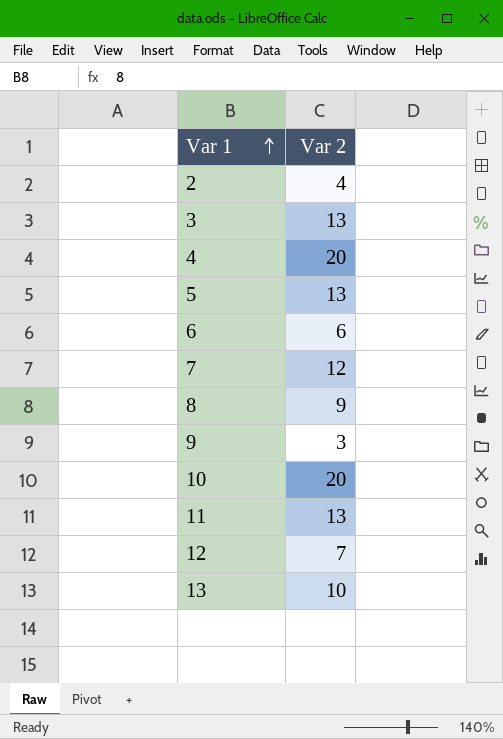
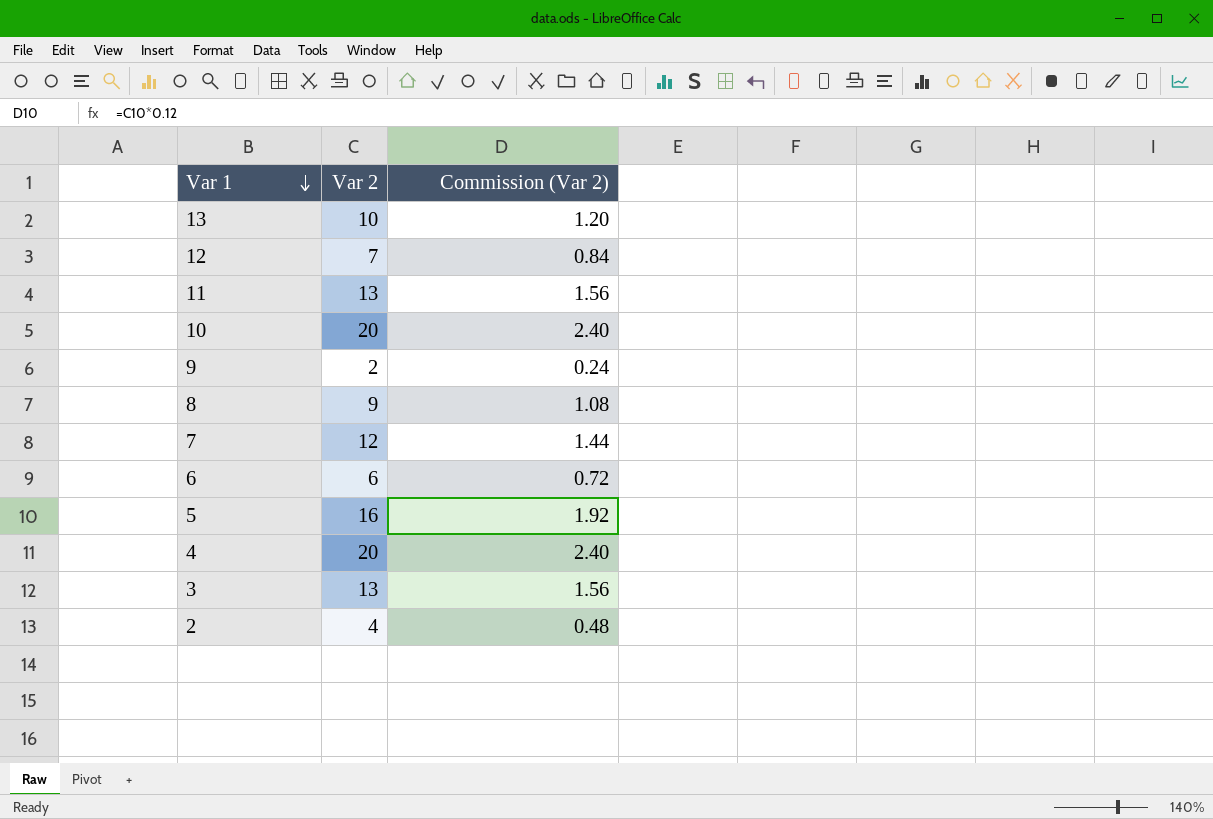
row order: Var 1 ascending -> Var 1 descending
column Commission (Var 2) | formula: none -> [Var 2] * 0.12
9 | Var 2: 3 -> 2
5 | Var 2: 13 -> 16

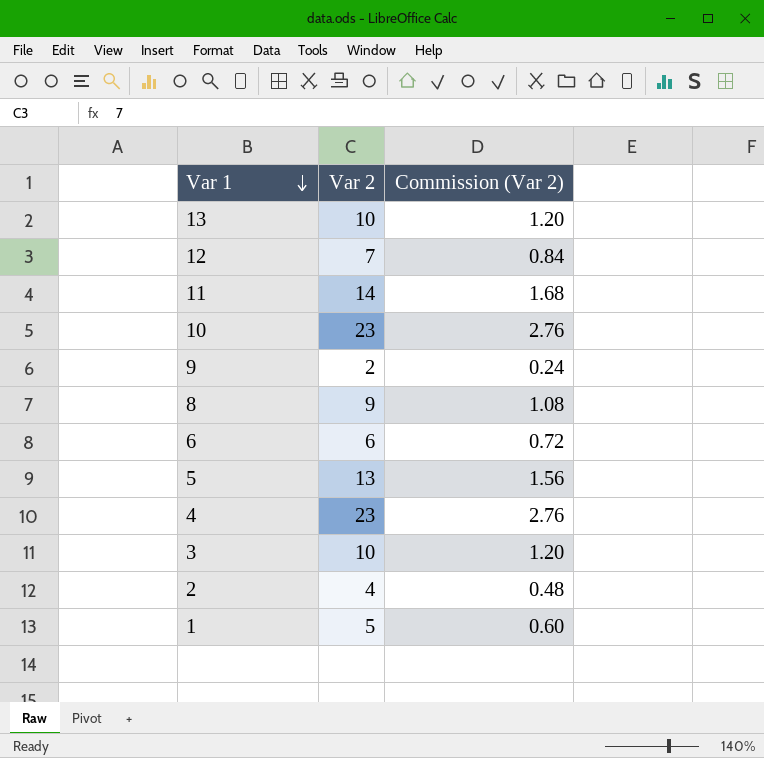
row 7: 12 | 1.44 -> none
11 | Var 2: 13 -> 14
11 | Commission (Var 2): 1.56 -> 1.68
10 | Var 2: 20 -> 23
10 | Commission (Var 2): 2.40 -> 2.76
5 | Var 2: 16 -> 13
5 | Commission (Var 2): 1.92 -> 1.56
4 | Var 2: 20 -> 23
4 | Commission (Var 2): 2.40 -> 2.76
3 | Var 2: 13 -> 10
3 | Commission (Var 2): 1.56 -> 1.20
row 1: none -> 5 | 0.60

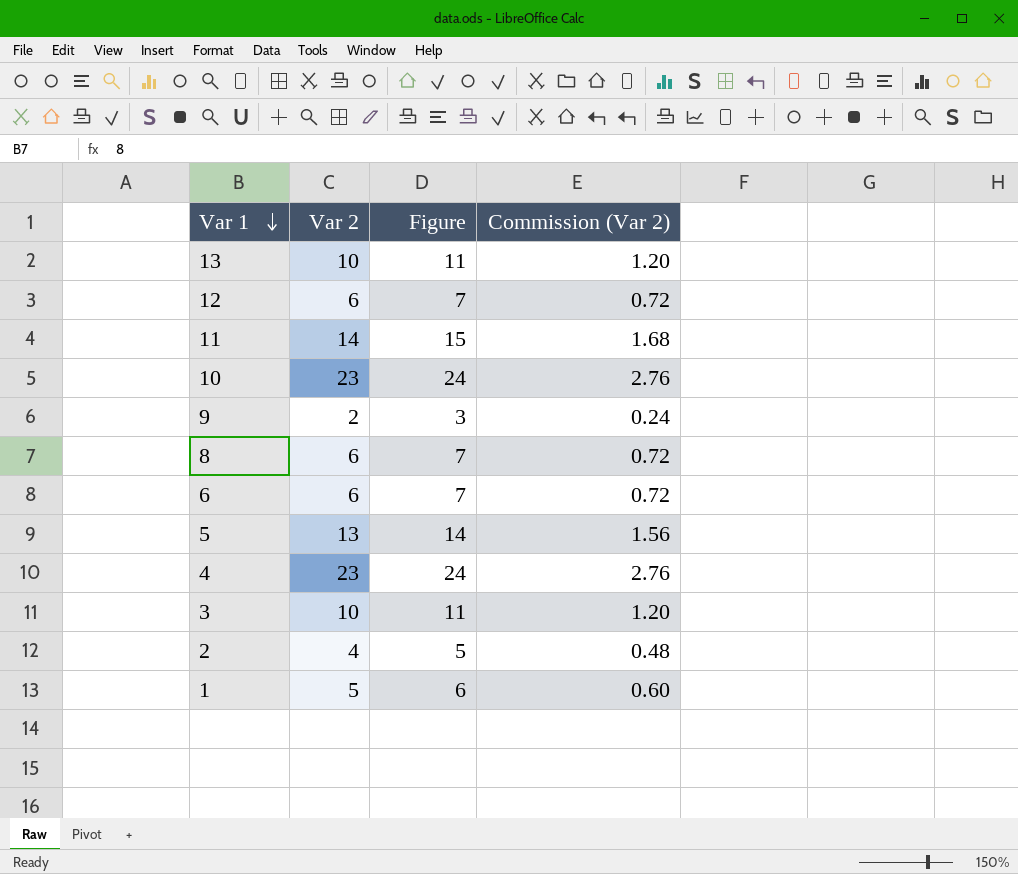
column Figure | formula: none -> [Var 2] + 1
12 | Var 2: 7 -> 6
12 | Commission (Var 2): 0.84 -> 0.72
8 | Var 2: 9 -> 6
8 | Commission (Var 2): 1.08 -> 0.72

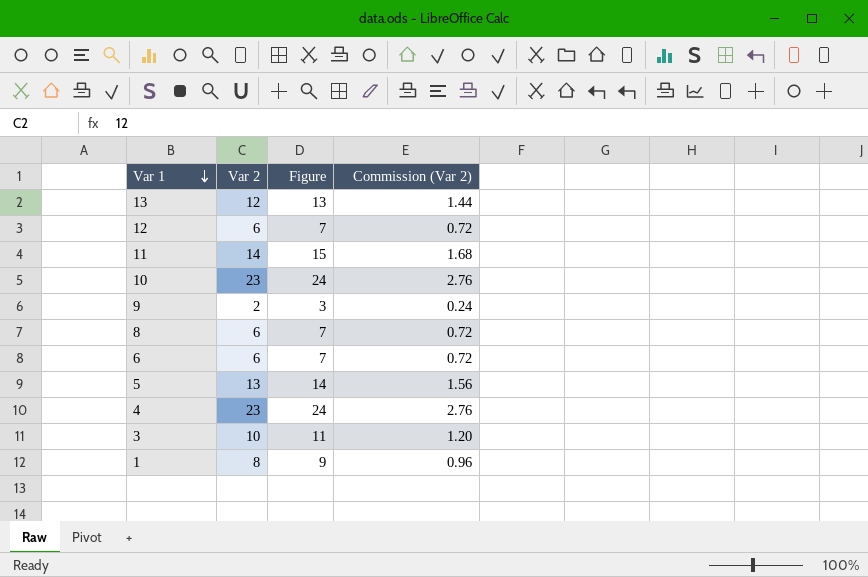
row 2: 4 | 5 | 0.48 -> none
13 | Var 2: 10 -> 12
13 | Figure: 11 -> 13
13 | Commission (Var 2): 1.20 -> 1.44
1 | Var 2: 5 -> 8
1 | Figure: 6 -> 9
1 | Commission (Var 2): 0.60 -> 0.96

